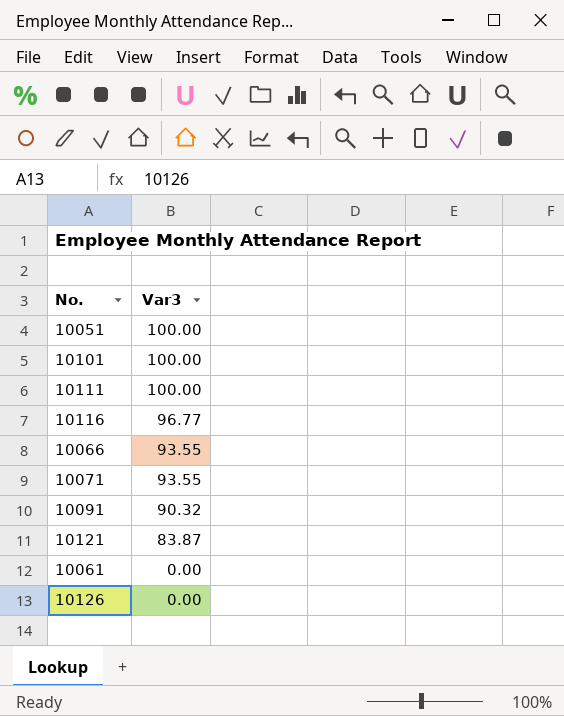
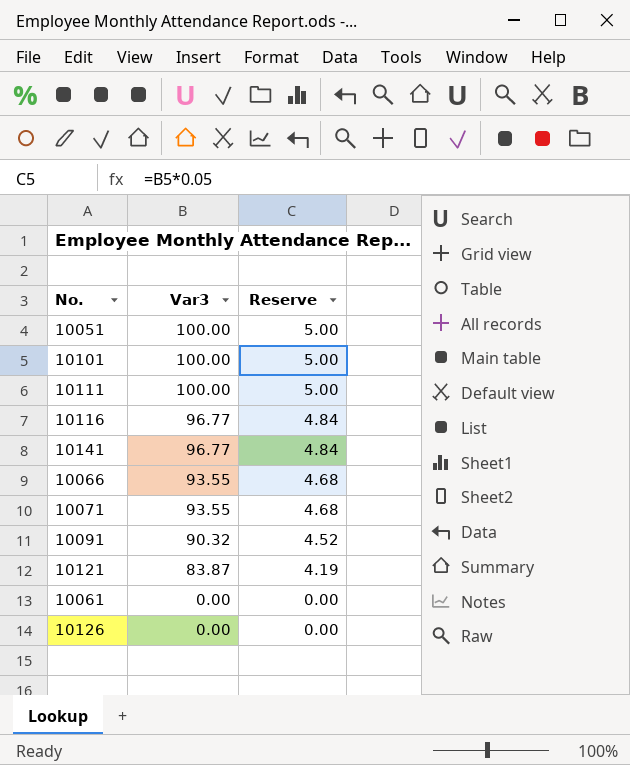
column Reserve | formula: none -> [Var3] * 0.05
row 10141: none -> 96.77 | 4.84

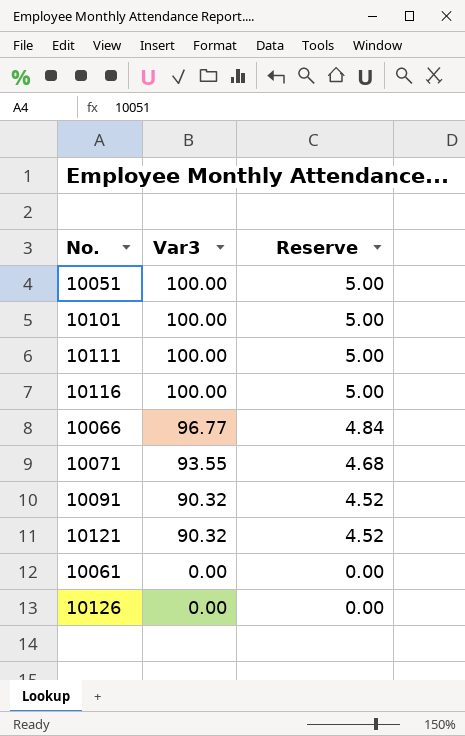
row 10141: 96.77 | 4.84 -> none
10116 | Var3: 96.77 -> 100.00
10116 | Reserve: 4.84 -> 5.00
10066 | Var3: 93.55 -> 96.77
10066 | Reserve: 4.68 -> 4.84
10121 | Var3: 83.87 -> 90.32
10121 | Reserve: 4.19 -> 4.52

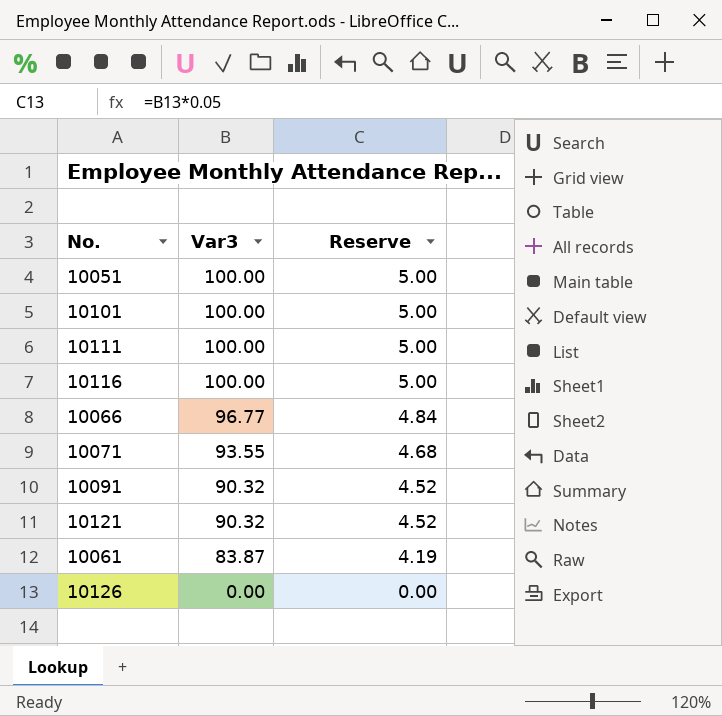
10061 | Var3: 0.00 -> 83.87
10061 | Reserve: 0.00 -> 4.19

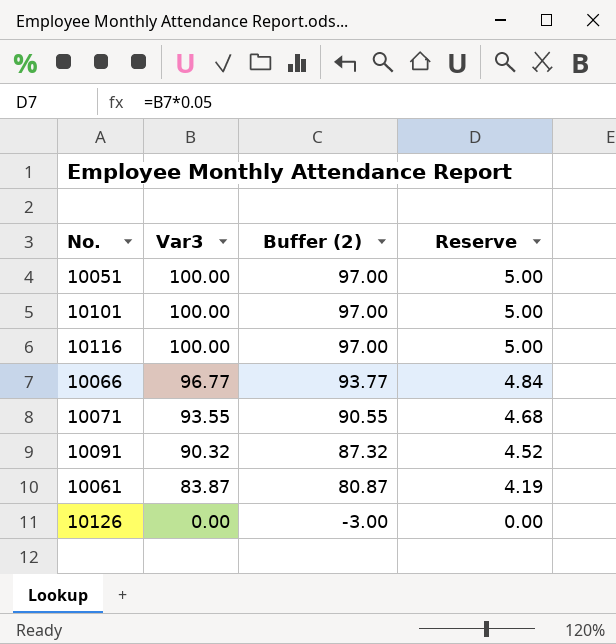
column Buffer (2) | formula: none -> [Var3] - 3
row 10111: 100.00 | 5.00 -> none
row 10121: 90.32 | 4.52 -> none

